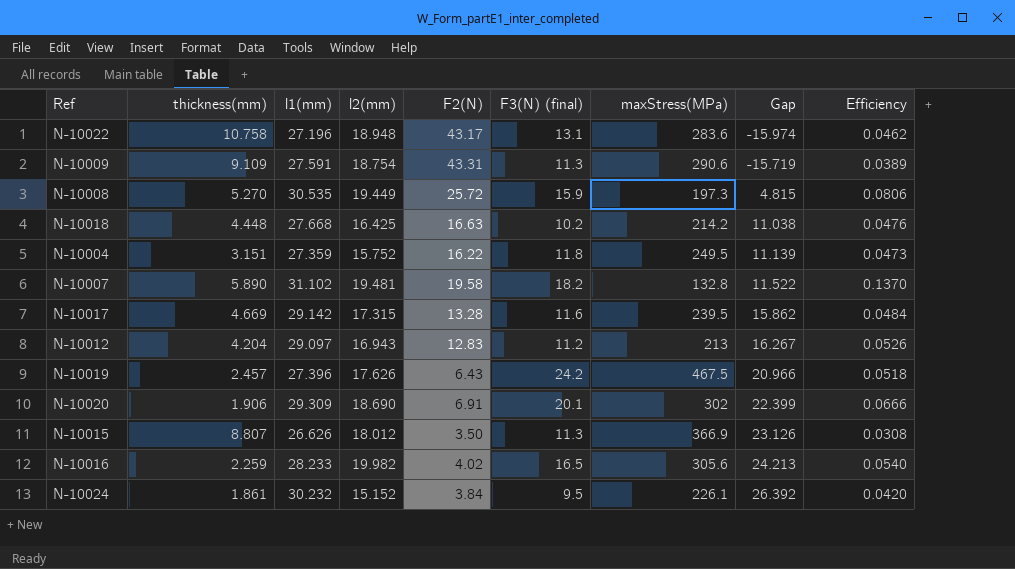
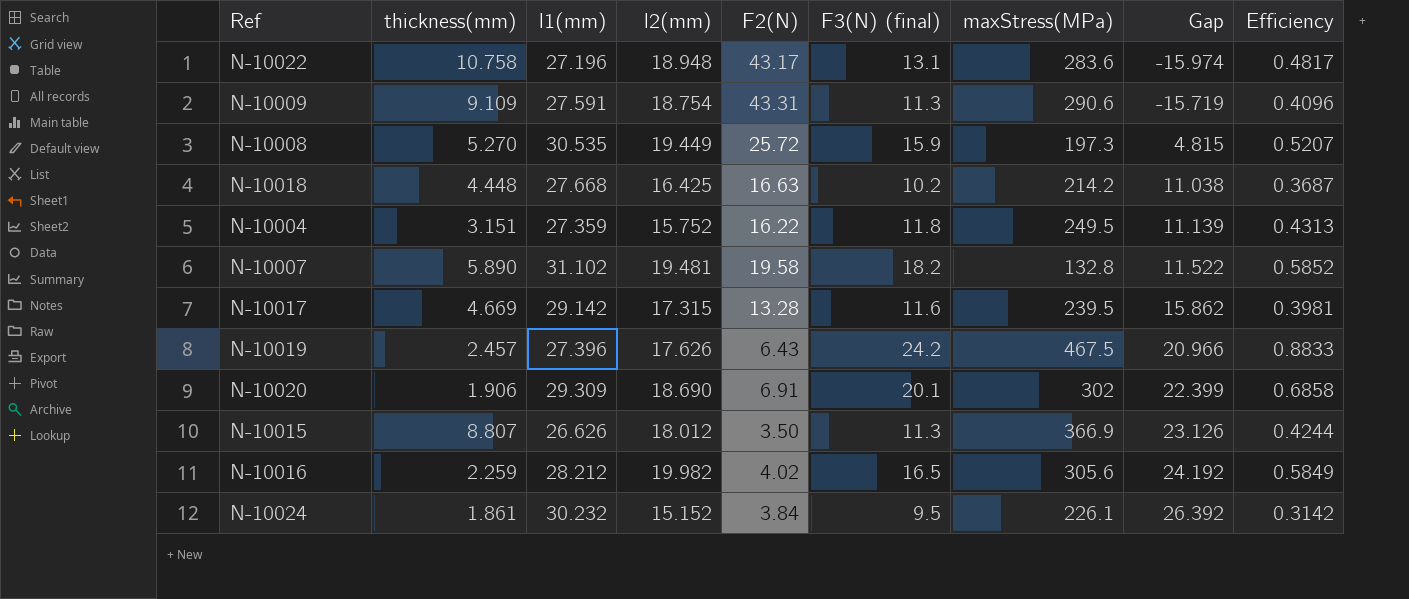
column Efficiency | formula: [F3(N) (final)] / [maxStress(MPa)] -> [F3(N) (final)] / [l1(mm)]
row N-10012: 4.204 | 29.097 | 16.943 | 12.83 | 11.2 | 213 | 16.267 | 0.0526 -> none
N-10016 | l1(mm): 28.233 -> 28.212
N-10016 | Gap: 24.213 -> 24.192

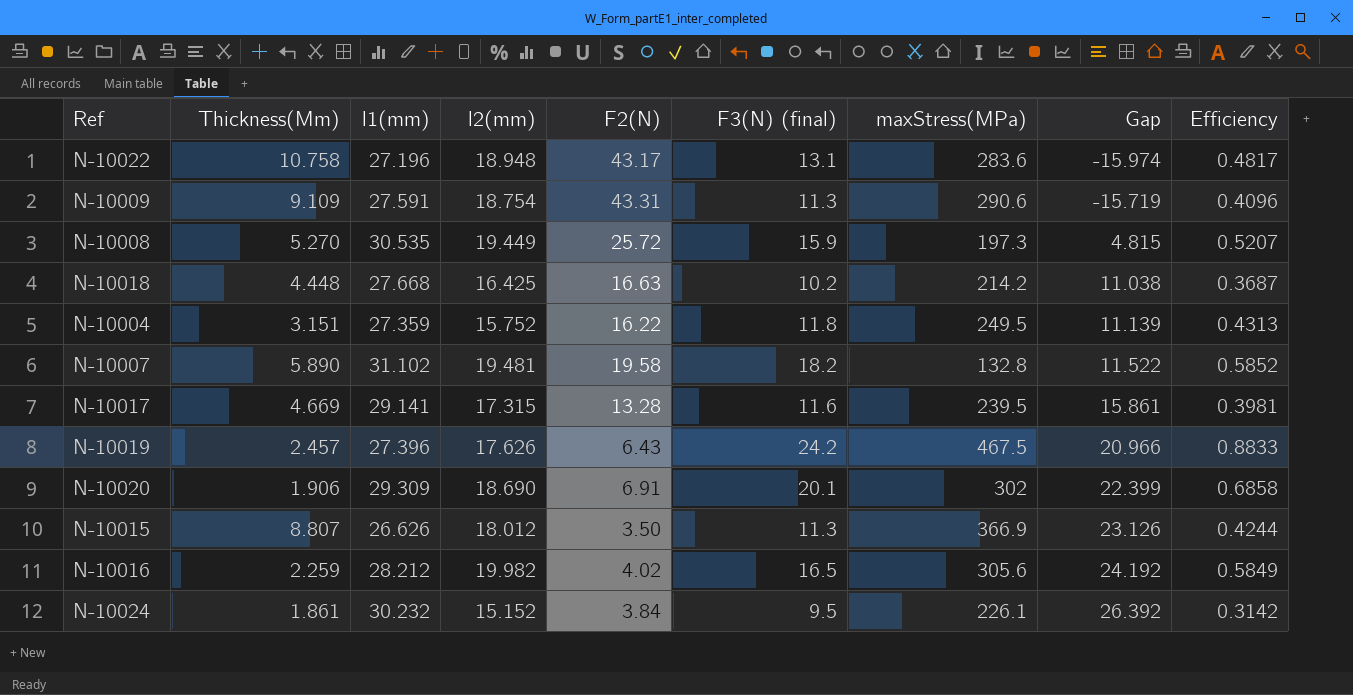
column name: thickness(mm) -> Thickness(Mm)
N-10017 | l1(mm): 29.142 -> 29.141
N-10017 | Gap: 15.862 -> 15.861

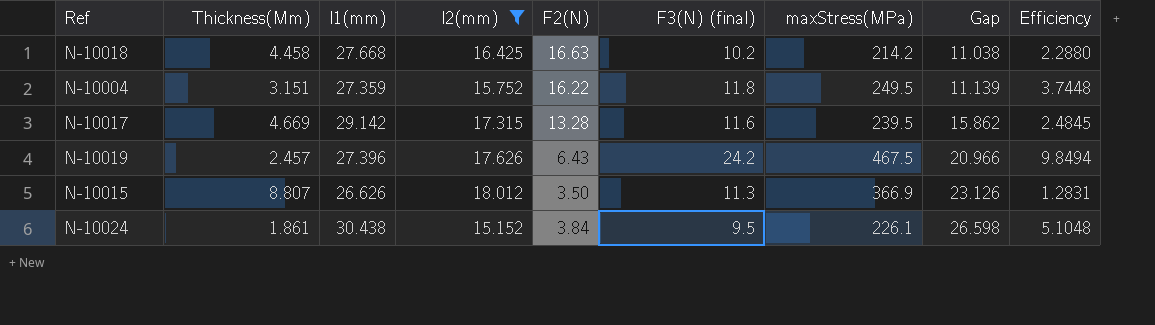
filter: none -> l2(mm) <= 18.012
column Efficiency | formula: [F3(N) (final)] / [l1(mm)] -> [F3(N) (final)] / [Thickness(Mm)]
N-10018 | Thickness(Mm): 4.448 -> 4.458
N-10017 | l1(mm): 29.141 -> 29.142
N-10017 | Gap: 15.861 -> 15.862
N-10024 | l1(mm): 30.232 -> 30.438
N-10024 | Gap: 26.392 -> 26.598

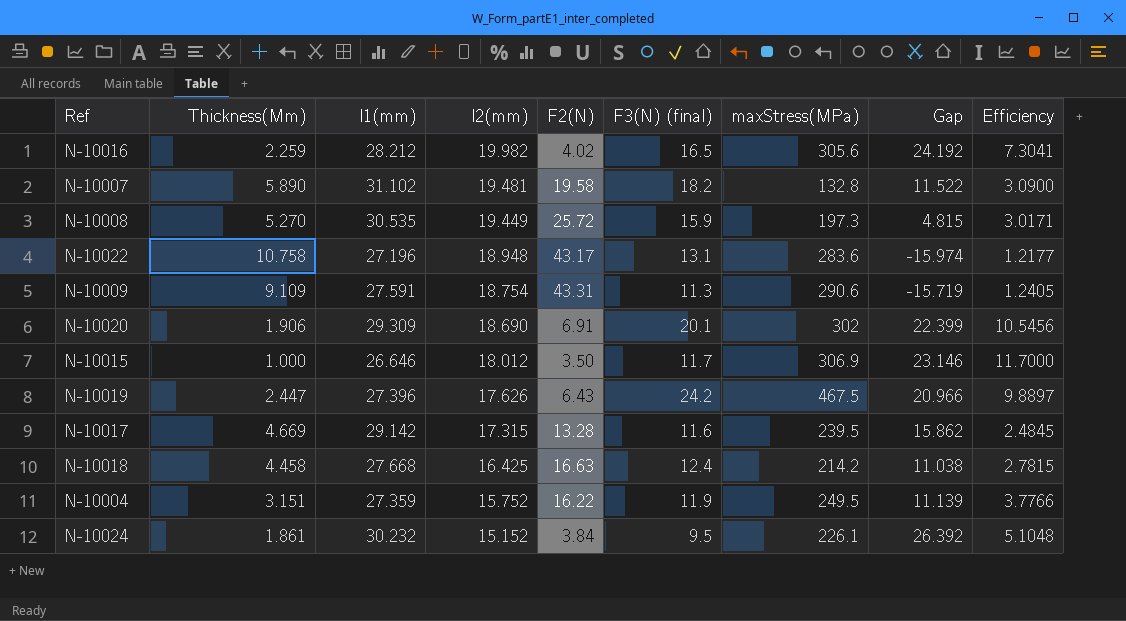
filter: l2(mm) <= 18.012 -> none
row order: Gap ascending -> l2(mm) descending
N-10015 | Thickness(Mm): 8.807 -> 1.000
N-10015 | l1(mm): 26.626 -> 26.646
N-10015 | F3(N) (final): 11.3 -> 11.7
N-10015 | maxStress(MPa): 366.9 -> 306.9
N-10015 | Gap: 23.126 -> 23.146
N-10015 | Efficiency: 1.2831 -> 11.7000
N-10019 | Thickness(Mm): 2.457 -> 2.447
N-10019 | Efficiency: 9.8494 -> 9.8897
N-10018 | F3(N) (final): 10.2 -> 12.4
N-10018 | Efficiency: 2.2880 -> 2.7815
N-10004 | F3(N) (final): 11.8 -> 11.9
N-10004 | Efficiency: 3.7448 -> 3.7766
N-10024 | l1(mm): 30.438 -> 30.232
N-10024 | Gap: 26.598 -> 26.392

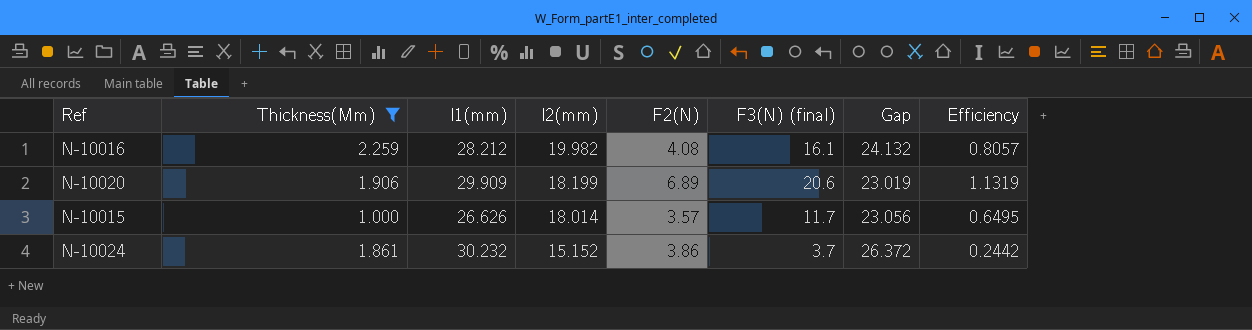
filter: none -> Thickness(Mm) <= 2.259
column maxStress(MPa) | position: 7 -> none
column Efficiency | formula: [F3(N) (final)] / [Thickness(Mm)] -> [F3(N) (final)] / [l2(mm)]
N-10016 | F2(N): 4.02 -> 4.08
N-10016 | F3(N) (final): 16.5 -> 16.1
N-10016 | Gap: 24.192 -> 24.132
N-10020 | l1(mm): 29.309 -> 29.909
N-10020 | l2(mm): 18.690 -> 18.199
N-10020 | F2(N): 6.91 -> 6.89
N-10020 | F3(N) (final): 20.1 -> 20.6
N-10020 | Gap: 22.399 -> 23.019
N-10015 | l1(mm): 26.646 -> 26.626
N-10015 | l2(mm): 18.012 -> 18.014
N-10015 | F2(N): 3.50 -> 3.57
N-10015 | Gap: 23.146 -> 23.056
N-10024 | F2(N): 3.84 -> 3.86
N-10024 | F3(N) (final): 9.5 -> 3.7
N-10024 | Gap: 26.392 -> 26.372

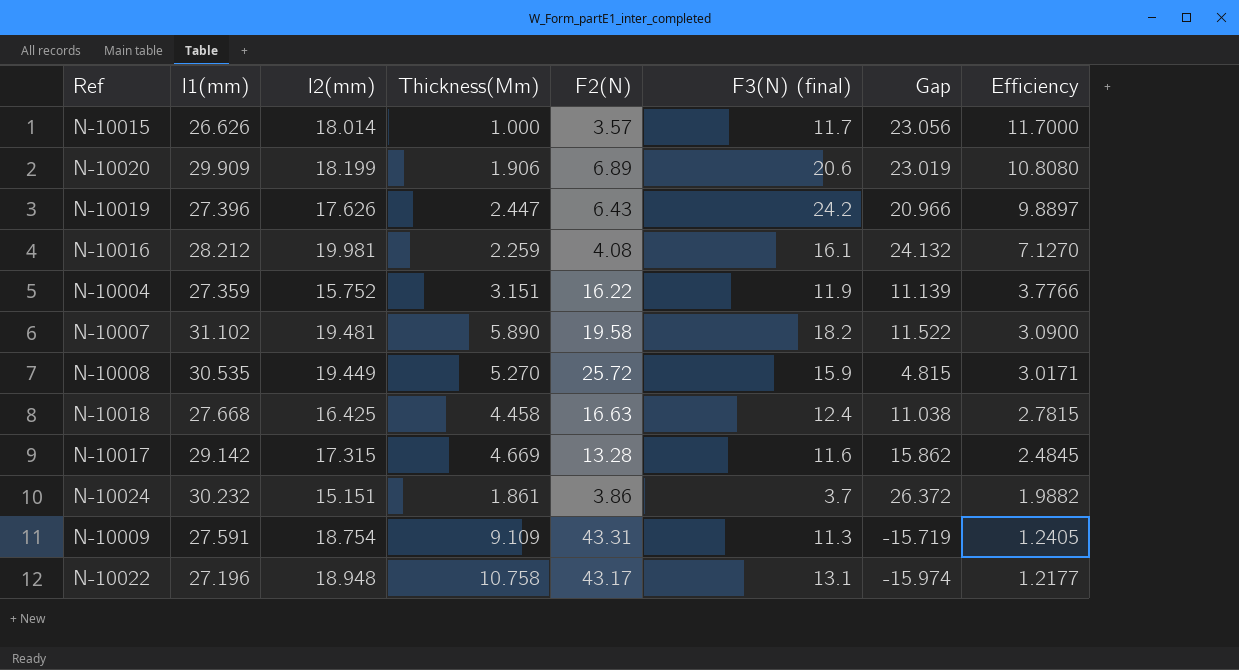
filter: Thickness(Mm) <= 2.259 -> none
row order: l2(mm) descending -> Efficiency descending
column Thickness(Mm) | position: 2 -> 4
column Efficiency | formula: [F3(N) (final)] / [l2(mm)] -> [F3(N) (final)] / [Thickness(Mm)]
N-10016 | l2(mm): 19.982 -> 19.981
N-10024 | l2(mm): 15.152 -> 15.151

